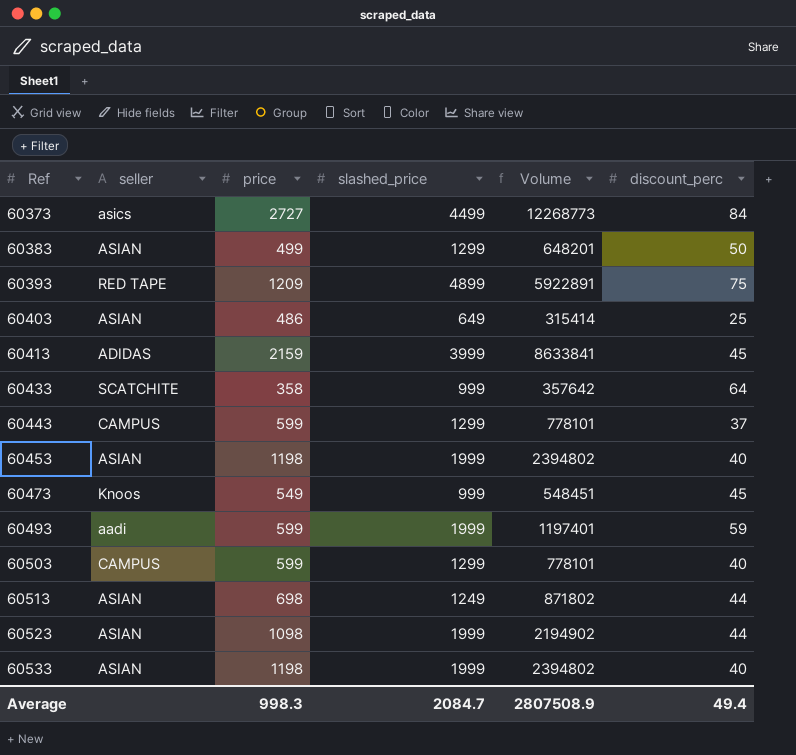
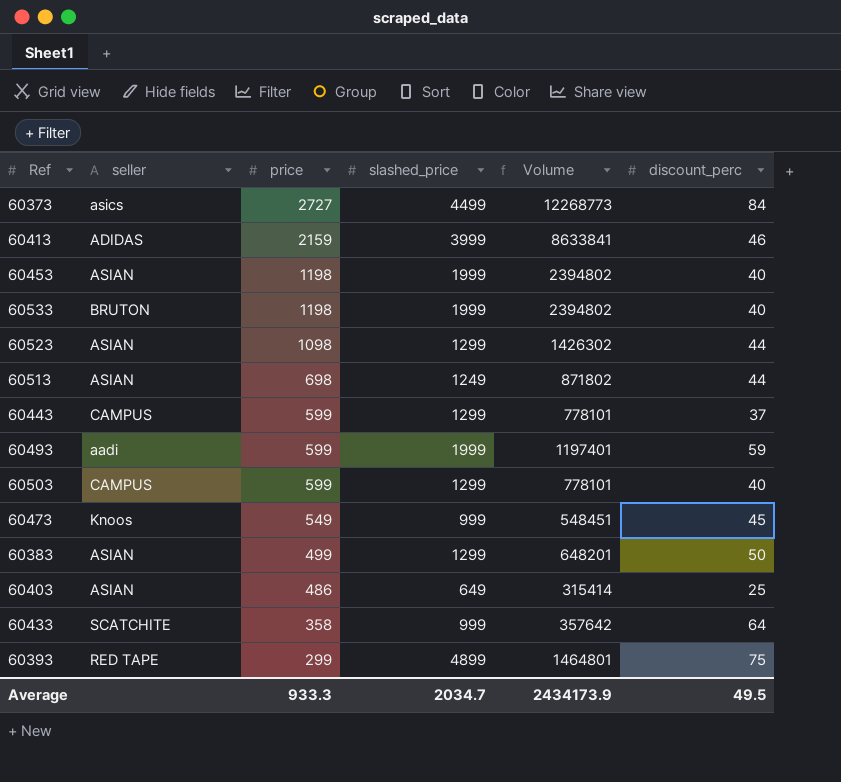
row order: Ref ascending -> price descending
60413 | discount_perc: 45 -> 46
60533 | seller: ASIAN -> BRUTON
60523 | slashed_price: 1999 -> 1299
60523 | Volume: 2194902 -> 1426302
60393 | price: 1209 -> 299
60393 | Volume: 5922891 -> 1464801
Average | price: 998.3 -> 933.3
Average | slashed_price: 2084.7 -> 2034.7
Average | Volume: 2807508.9 -> 2434173.9
Average | discount_perc: 49.4 -> 49.5

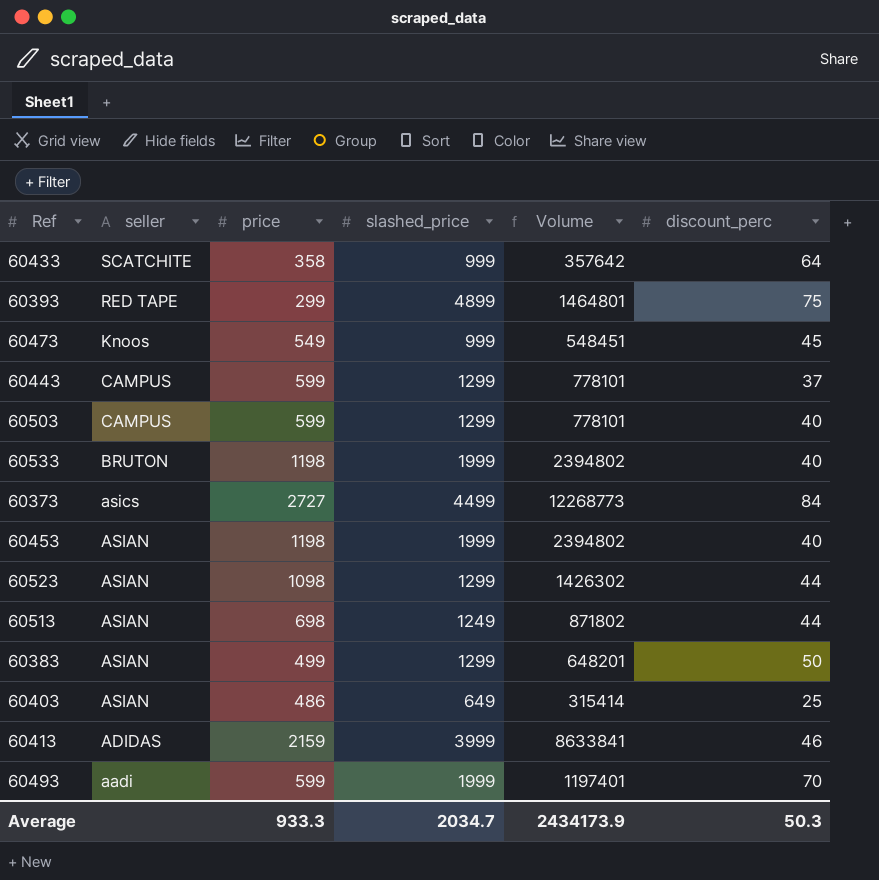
row order: price descending -> seller descending
60493 | discount_perc: 59 -> 70
Average | discount_perc: 49.5 -> 50.3

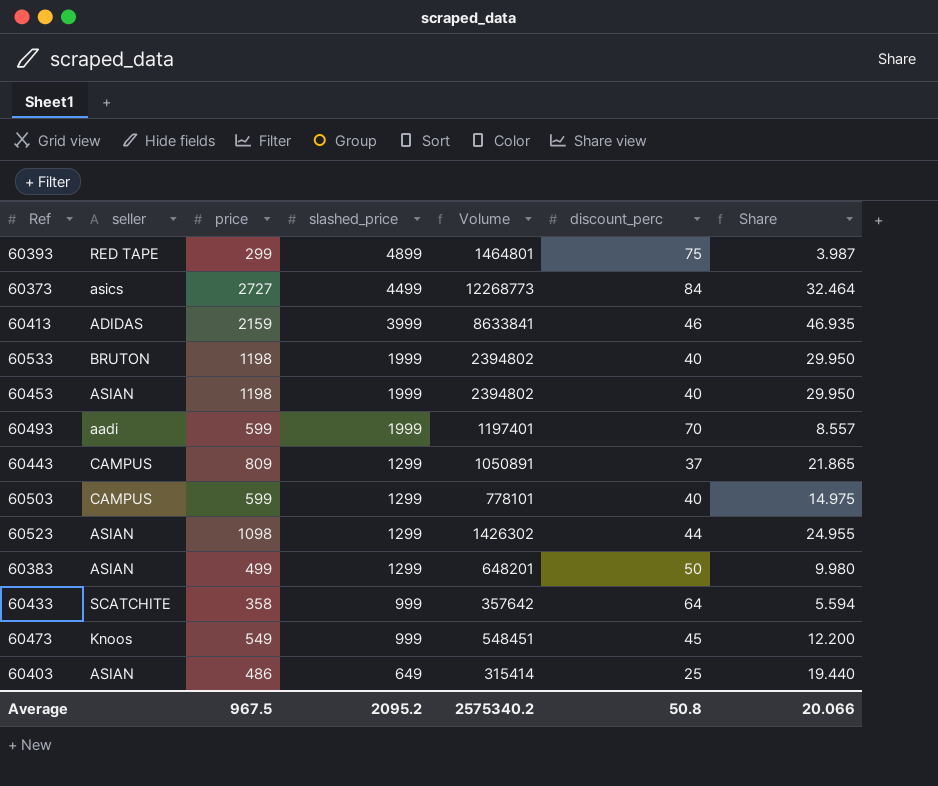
row order: seller descending -> slashed_price descending
column Share | formula: none -> [price] / [discount_perc]
row 60513: ASIAN | 698 | 1249 | 871802 | 44 -> none
60443 | price: 599 -> 809
60443 | Volume: 778101 -> 1050891
Average | price: 933.3 -> 967.5
Average | slashed_price: 2034.7 -> 2095.2
Average | Volume: 2434173.9 -> 2575340.2
Average | discount_perc: 50.3 -> 50.8

